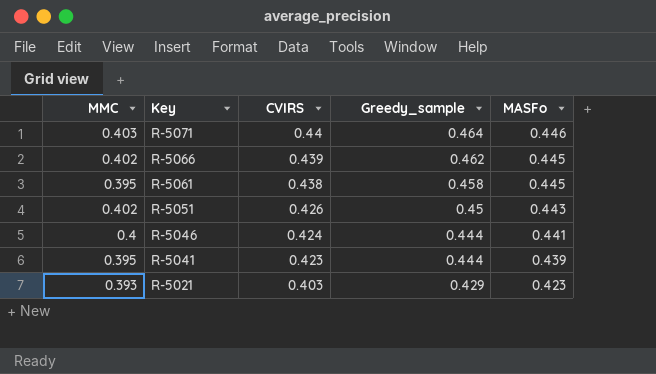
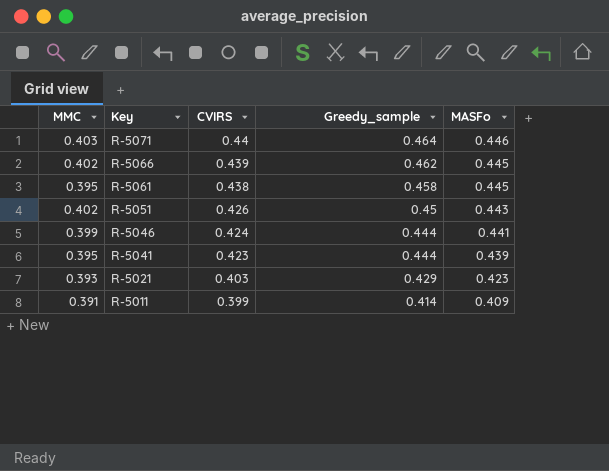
R-5046 | MMC: 0.4 -> 0.399
row R-5011: none -> 0.391 | 0.399 | 0.414 | 0.409

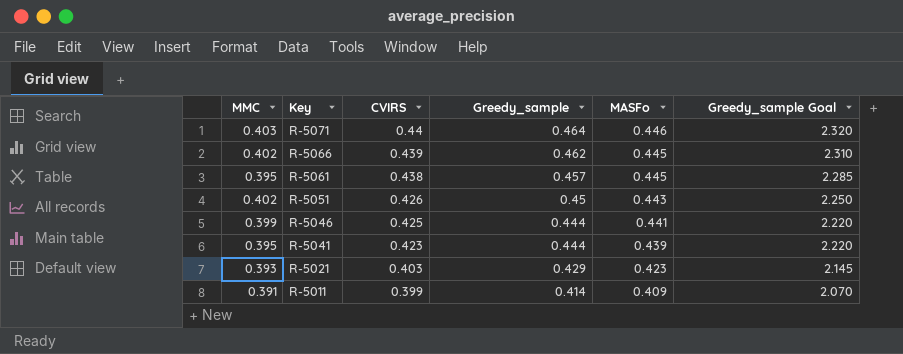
column Greedy_sample Goal | formula: none -> [Greedy_sample] * 5
R-5061 | Greedy_sample: 0.458 -> 0.457
R-5046 | CVIRS: 0.424 -> 0.425

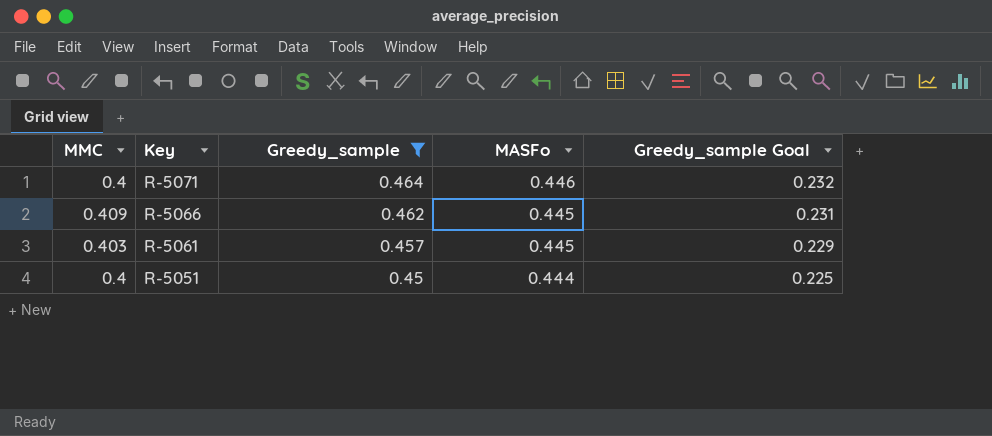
filter: none -> Greedy_sample >= 0.45
column CVIRS | position: 3 -> none
column Greedy_sample Goal | formula: [Greedy_sample] * 5 -> [Greedy_sample] * 0.5
R-5071 | MMC: 0.403 -> 0.4
R-5066 | MMC: 0.402 -> 0.409
R-5061 | MMC: 0.395 -> 0.403
R-5051 | MMC: 0.402 -> 0.4
R-5051 | MASFo: 0.443 -> 0.444

